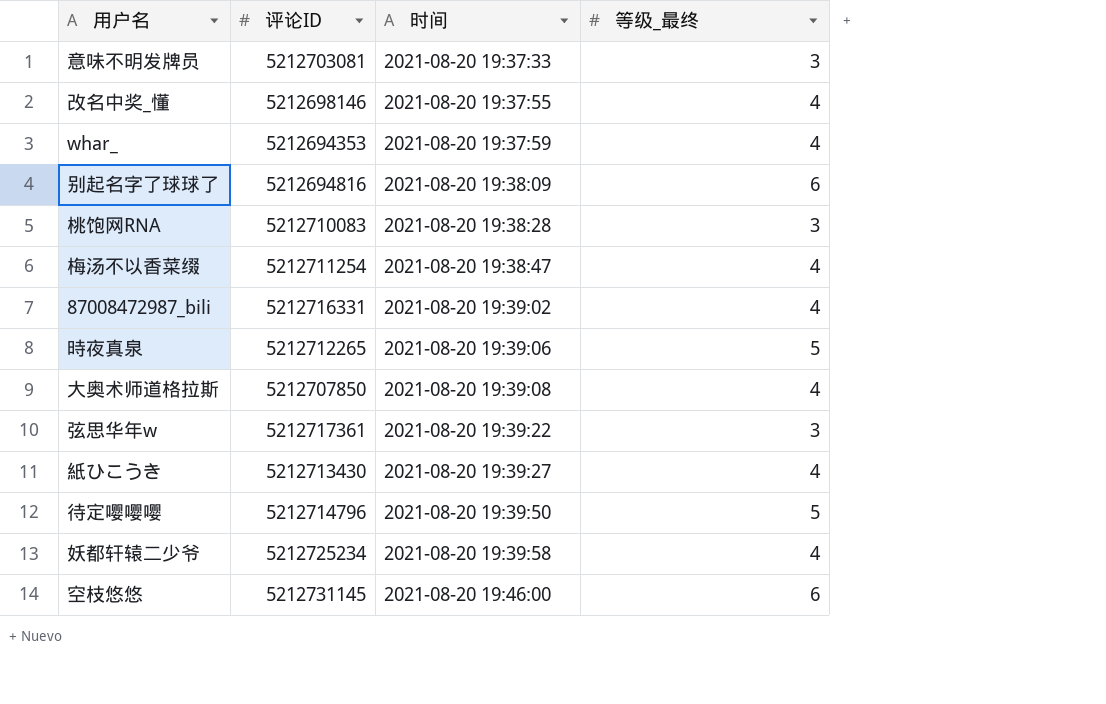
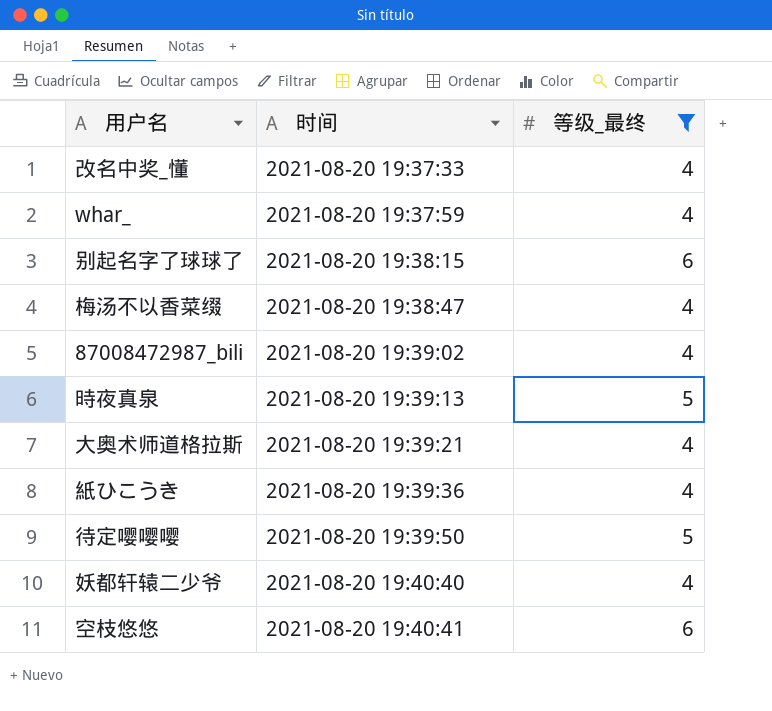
filter: none -> 等级_最终 != 3
column 评论ID | position: 2 -> none
改名中奖_懂 | 时间: 2021-08-20 19:37:55 -> 2021-08-20 19:37:33
别起名字了球球了 | 时间: 2021-08-20 19:38:09 -> 2021-08-20 19:38:15
時夜真泉 | 时间: 2021-08-20 19:39:06 -> 2021-08-20 19:39:13
大奥术师道格拉斯 | 时间: 2021-08-20 19:39:08 -> 2021-08-20 19:39:21
紙ひこうき | 时间: 2021-08-20 19:39:27 -> 2021-08-20 19:39:36
妖都轩辕二少爷 | 时间: 2021-08-20 19:39:58 -> 2021-08-20 19:40:40
空枝悠悠 | 时间: 2021-08-20 19:46:00 -> 2021-08-20 19:40:41

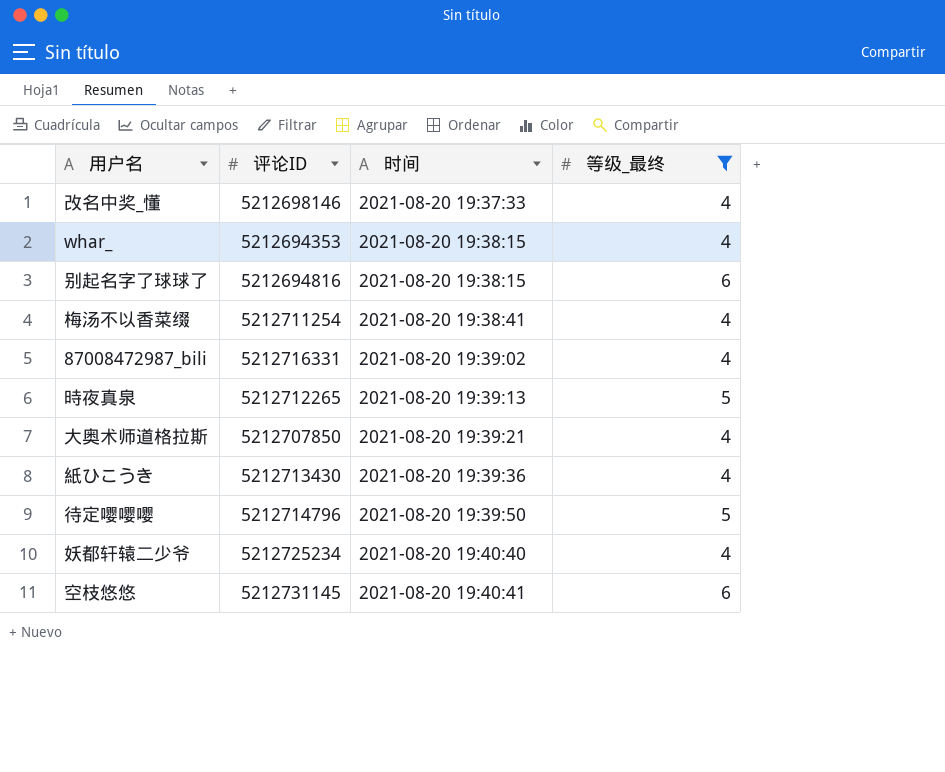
column 评论ID | position: none -> 2
whar_ | 时间: 2021-08-20 19:37:59 -> 2021-08-20 19:38:15
梅汤不以香菜缀 | 时间: 2021-08-20 19:38:47 -> 2021-08-20 19:38:41

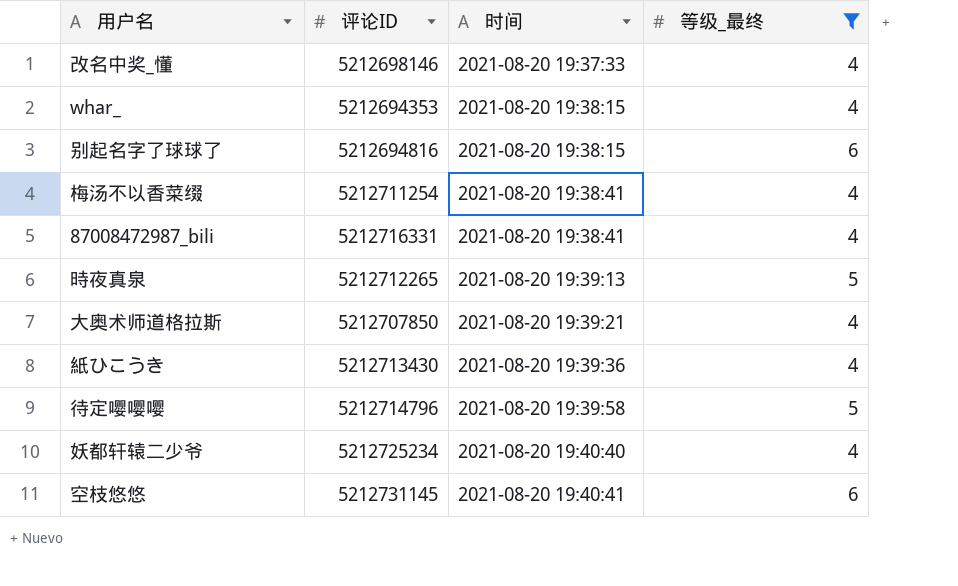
87008472987_bili | 时间: 2021-08-20 19:39:02 -> 2021-08-20 19:38:41
待定嘤嘤嘤 | 时间: 2021-08-20 19:39:50 -> 2021-08-20 19:39:58

